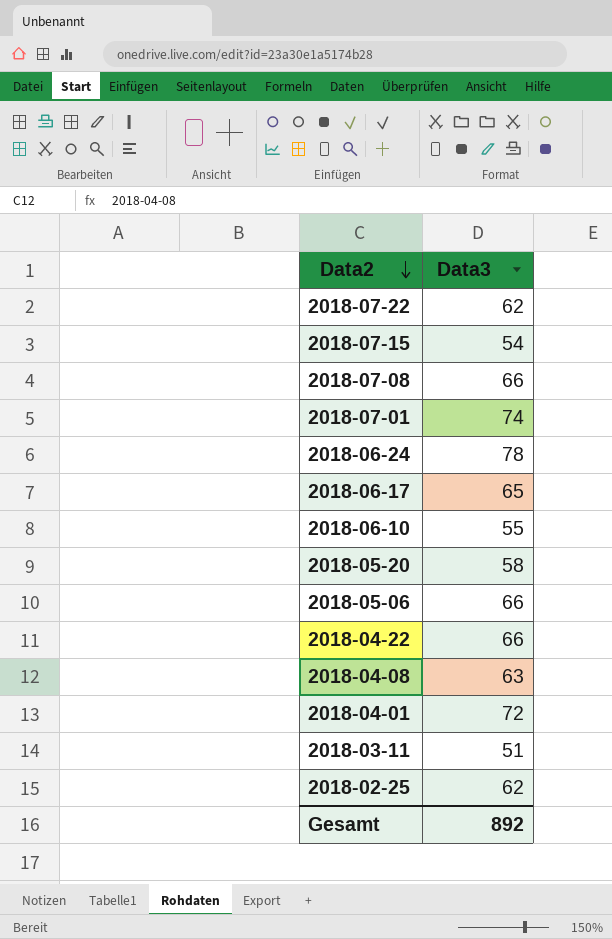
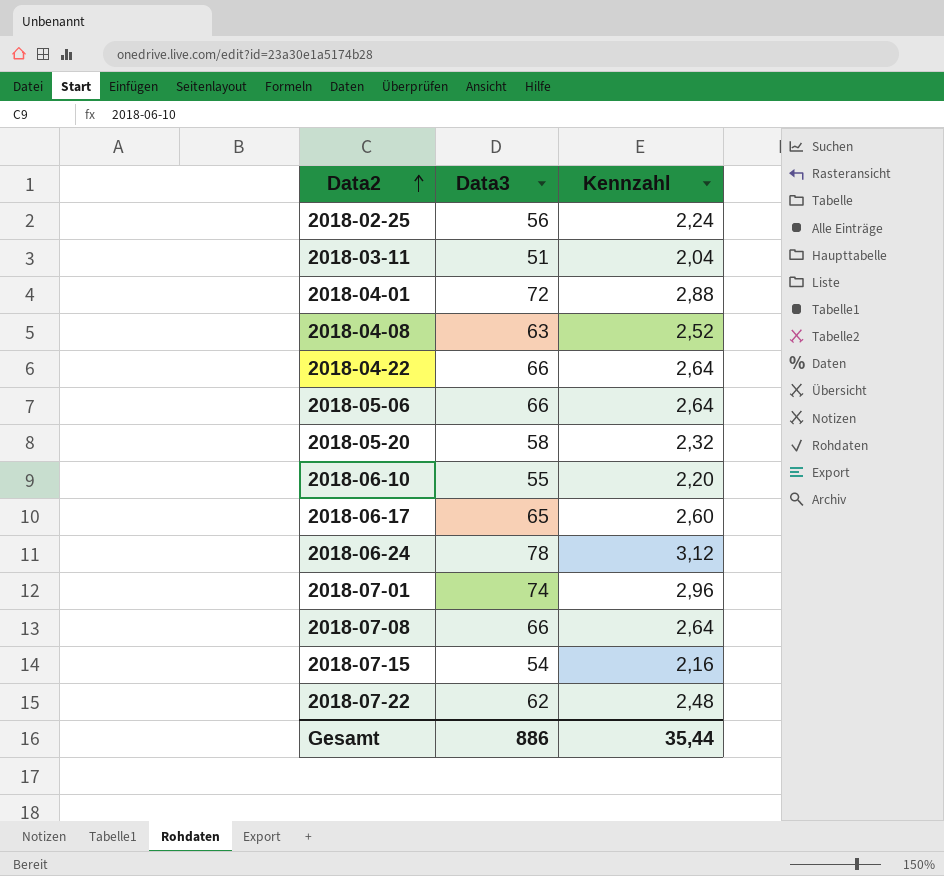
row order: Data2 descending -> Data2 ascending
column Kennzahl | formula: none -> [Data3] * 0,04
2018-02-25 | Data3: 62 -> 56
Gesamt | Data3: 892 -> 886

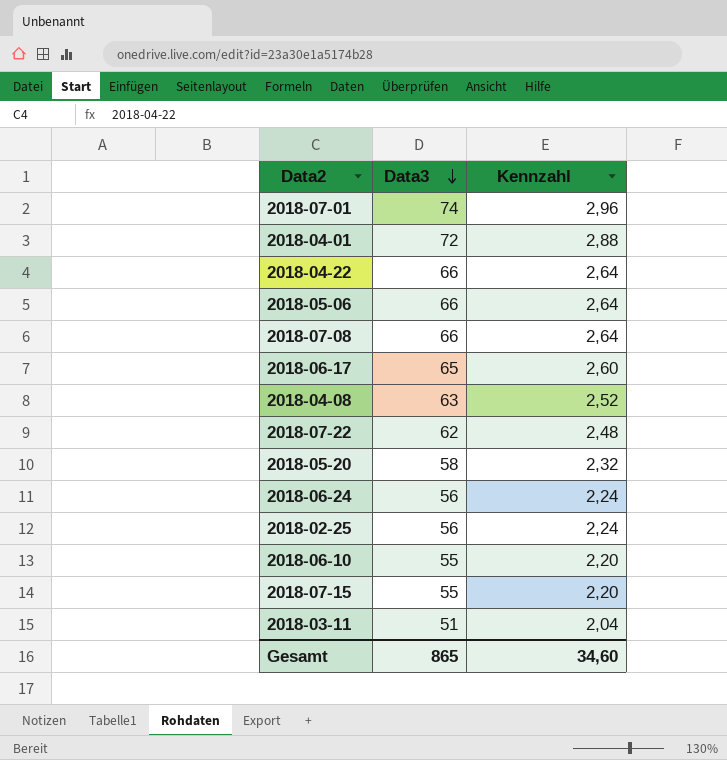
row order: Data2 ascending -> Data3 descending
2018-06-24 | Data3: 78 -> 56
2018-06-24 | Kennzahl: 3,12 -> 2,24
2018-07-15 | Data3: 54 -> 55
2018-07-15 | Kennzahl: 2,16 -> 2,20
Gesamt | Data3: 886 -> 865
Gesamt | Kennzahl: 35,44 -> 34,60

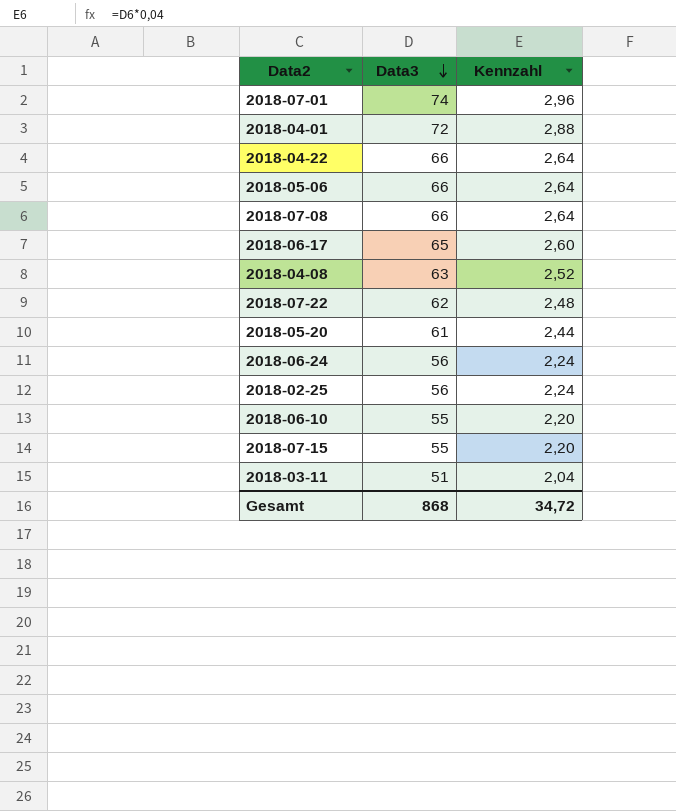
2018-05-20 | Data3: 58 -> 61
2018-05-20 | Kennzahl: 2,32 -> 2,44
Gesamt | Data3: 865 -> 868
Gesamt | Kennzahl: 34,60 -> 34,72

